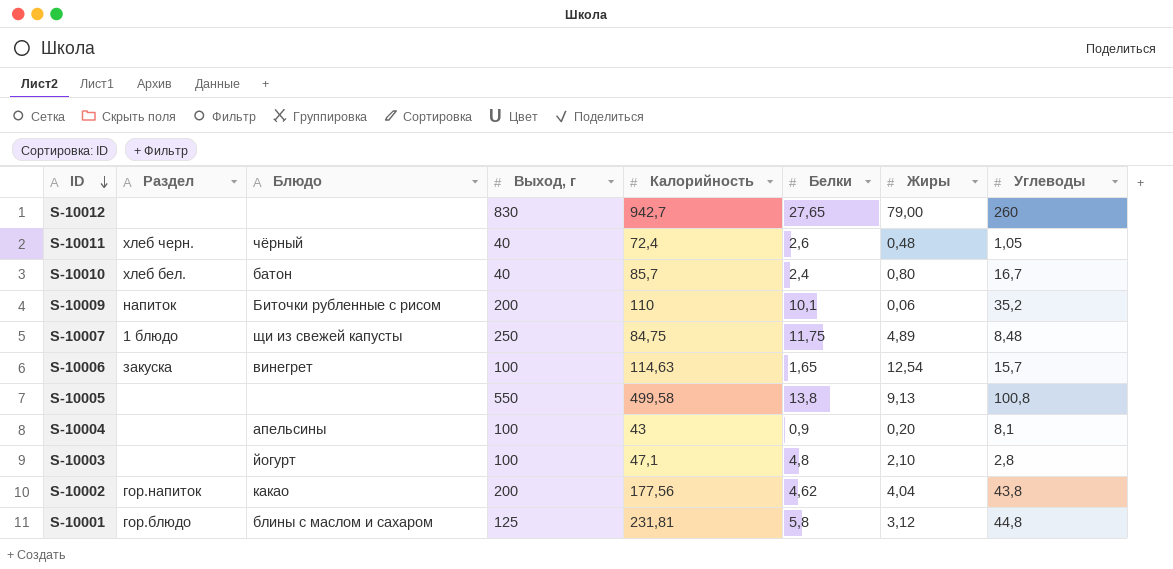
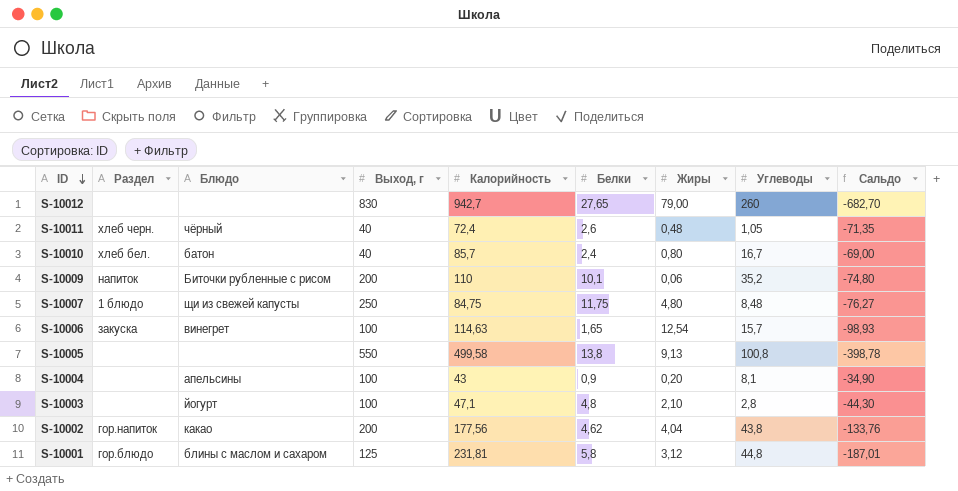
column Сальдо | formula: none -> [Углеводы] - [Калорийность]
S-10007 | Жиры: 4,89 -> 4,80

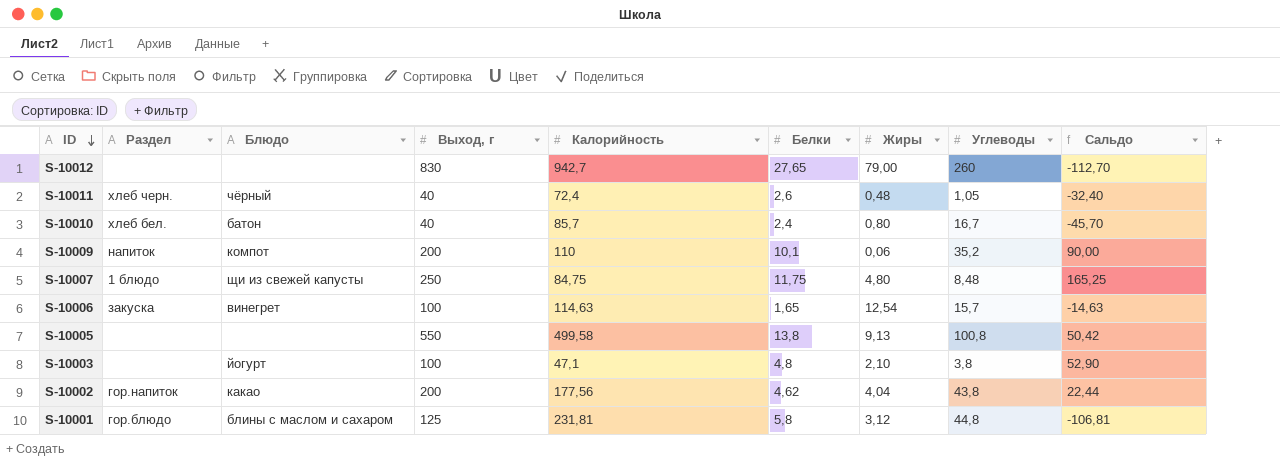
column Сальдо | formula: [Углеводы] - [Калорийность] -> [Выход, г] - [Калорийность]
row S-10004: none | апельсины | 100 | 43 | 0,9 | 0,20 | 8,1 | -34,90 -> none
S-10009 | Блюдо: Биточки рубленные с рисом -> компот
S-10003 | Углеводы: 2,8 -> 3,8

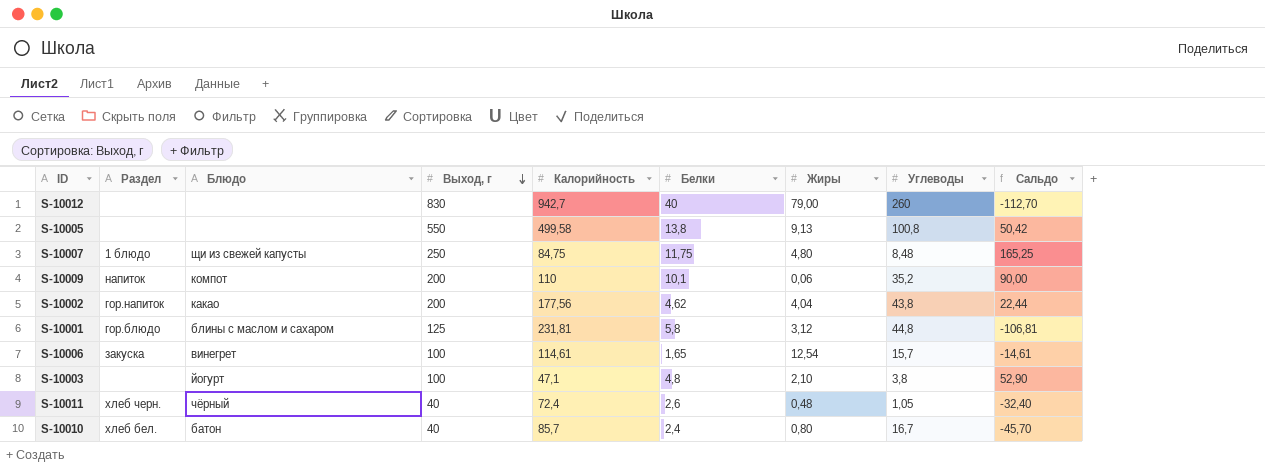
row order: ID descending -> Выход, г descending
S-10012 | Белки: 27,65 -> 40
S-10006 | Калорийность: 114,63 -> 114,61
S-10006 | Сальдо: -14,63 -> -14,61

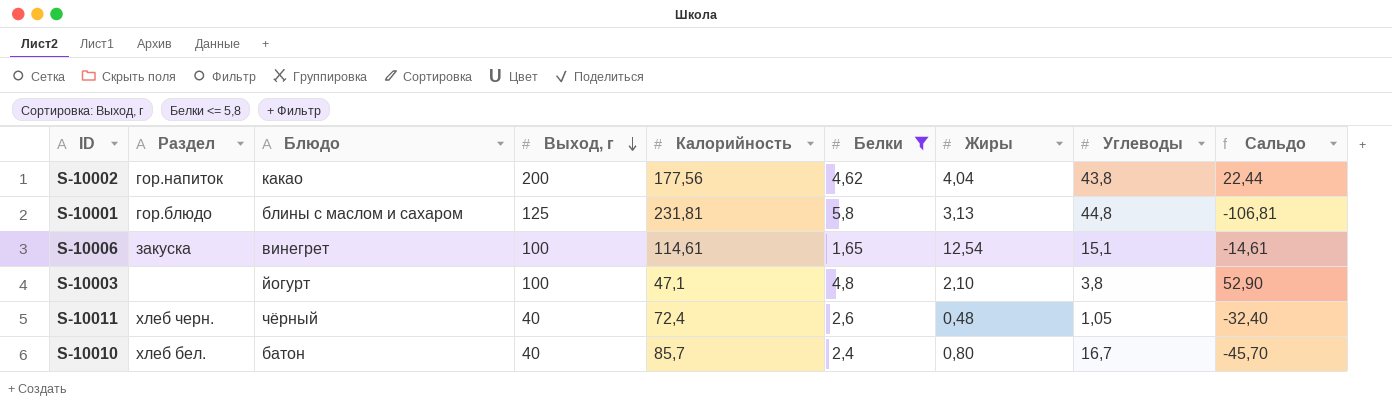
filter: none -> Белки <= 5,8
S-10001 | Жиры: 3,12 -> 3,13
S-10006 | Углеводы: 15,7 -> 15,1

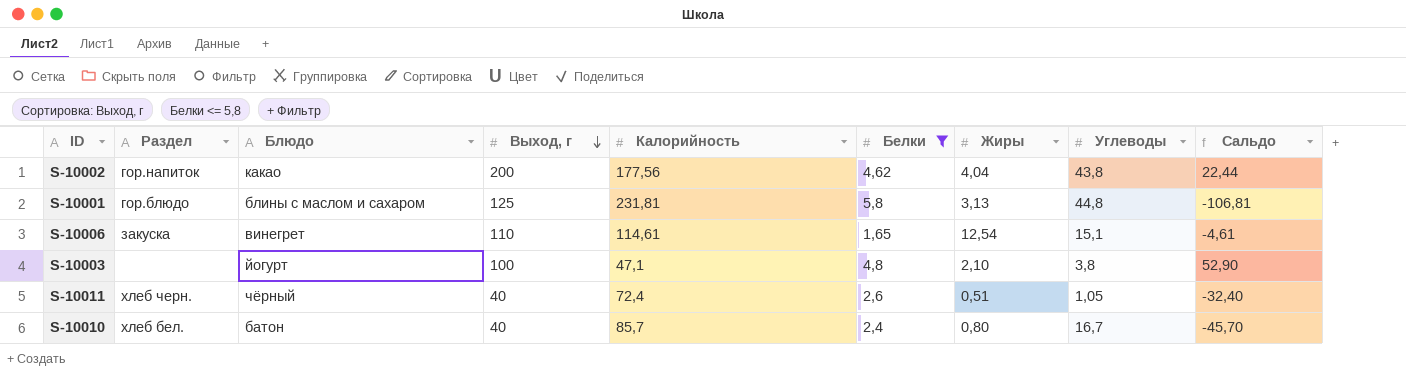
S-10006 | Выход, г: 100 -> 110
S-10006 | Сальдо: -14,61 -> -4,61
S-10011 | Жиры: 0,48 -> 0,51

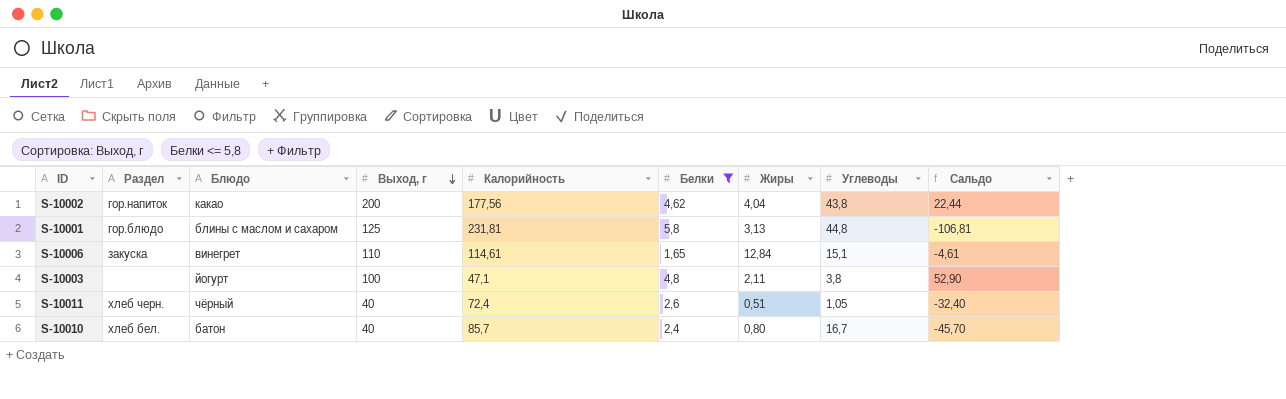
S-10006 | Жиры: 12,54 -> 12,84
S-10003 | Жиры: 2,10 -> 2,11

